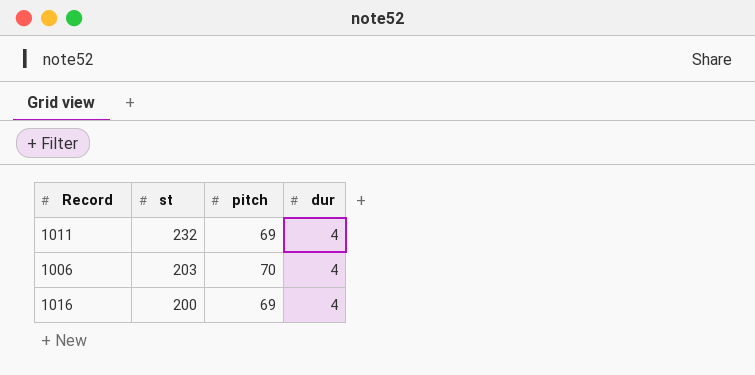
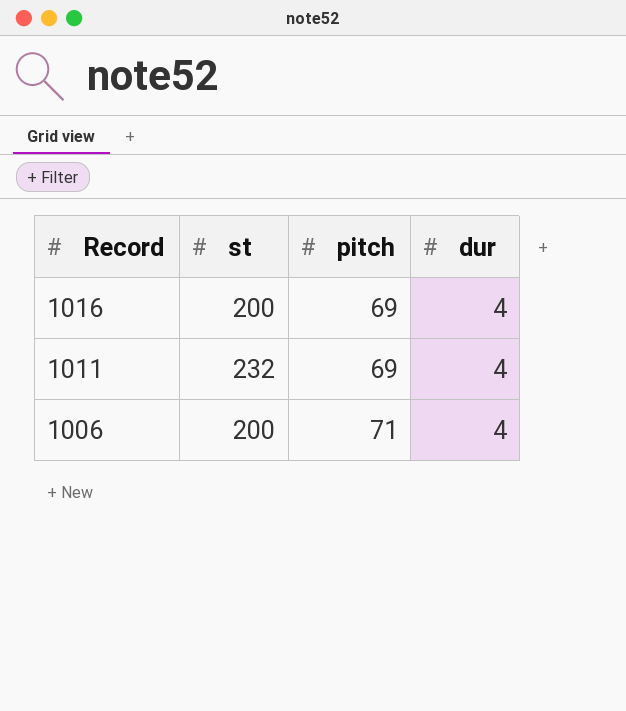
row order: st descending -> Record descending
1006 | st: 203 -> 200
1006 | pitch: 70 -> 71

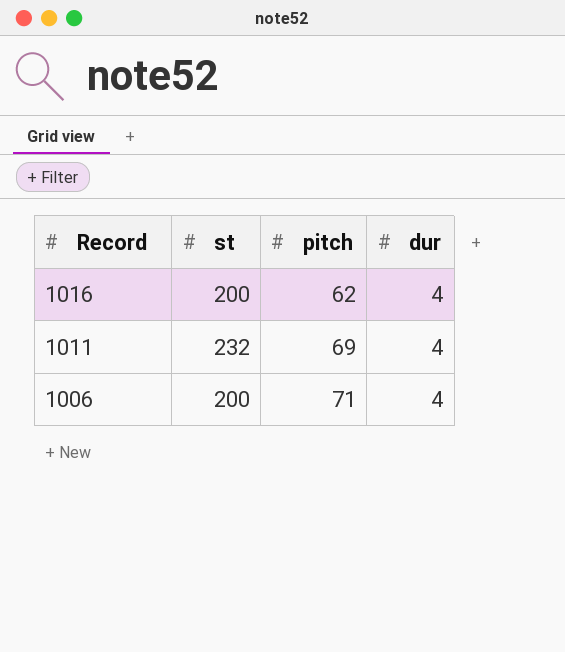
1016 | pitch: 69 -> 62

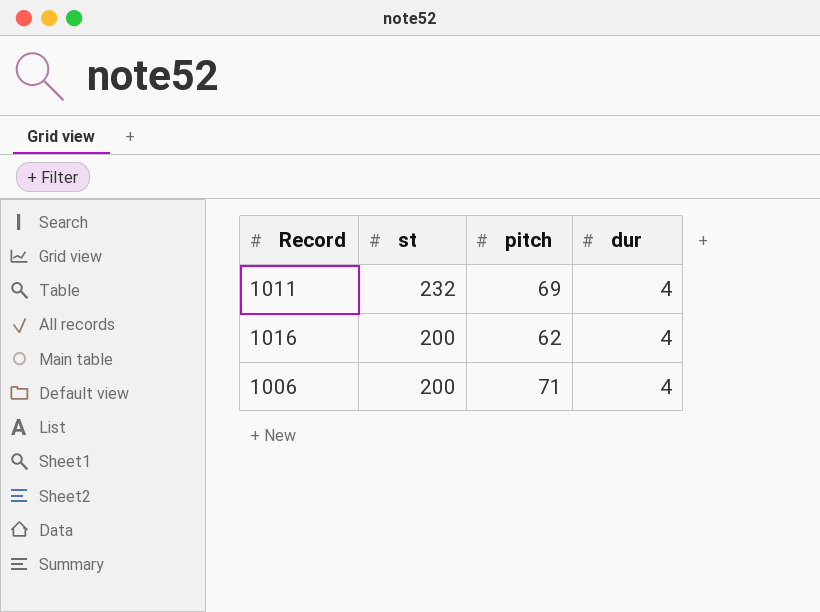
row order: Record descending -> st descending

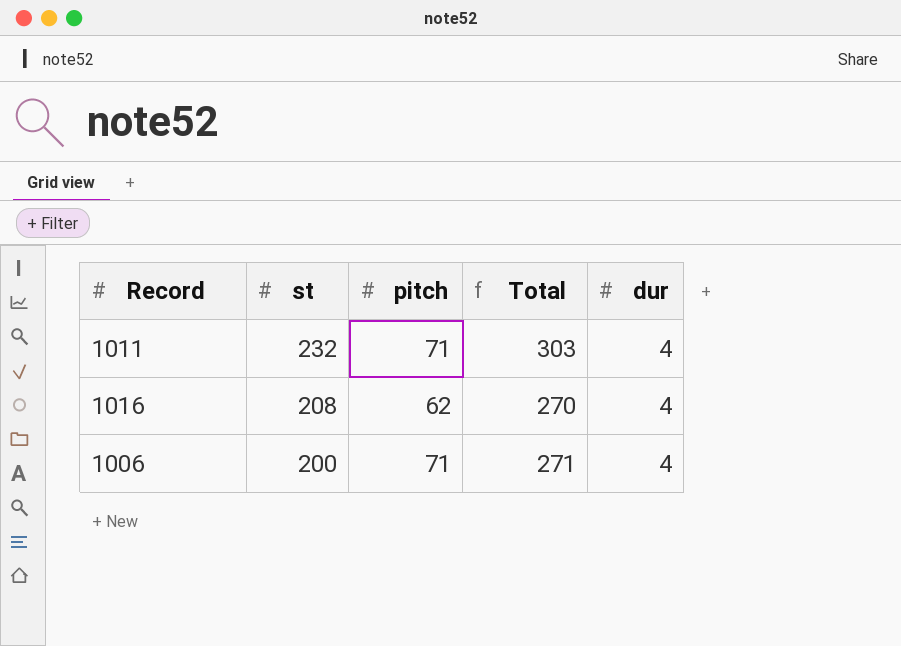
column Total | formula: none -> [st] + [pitch]
1011 | pitch: 69 -> 71
1016 | st: 200 -> 208

